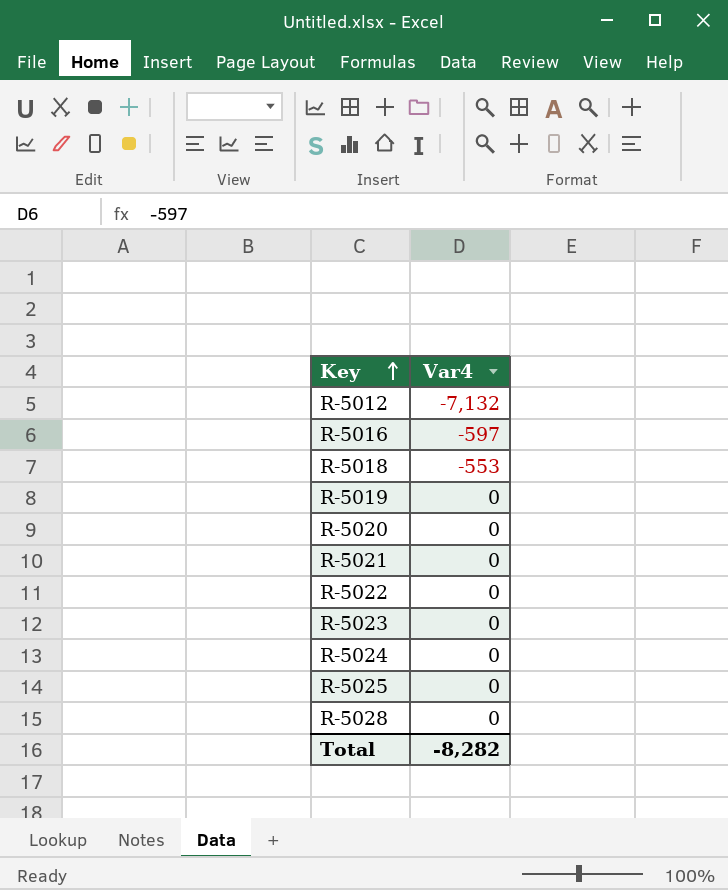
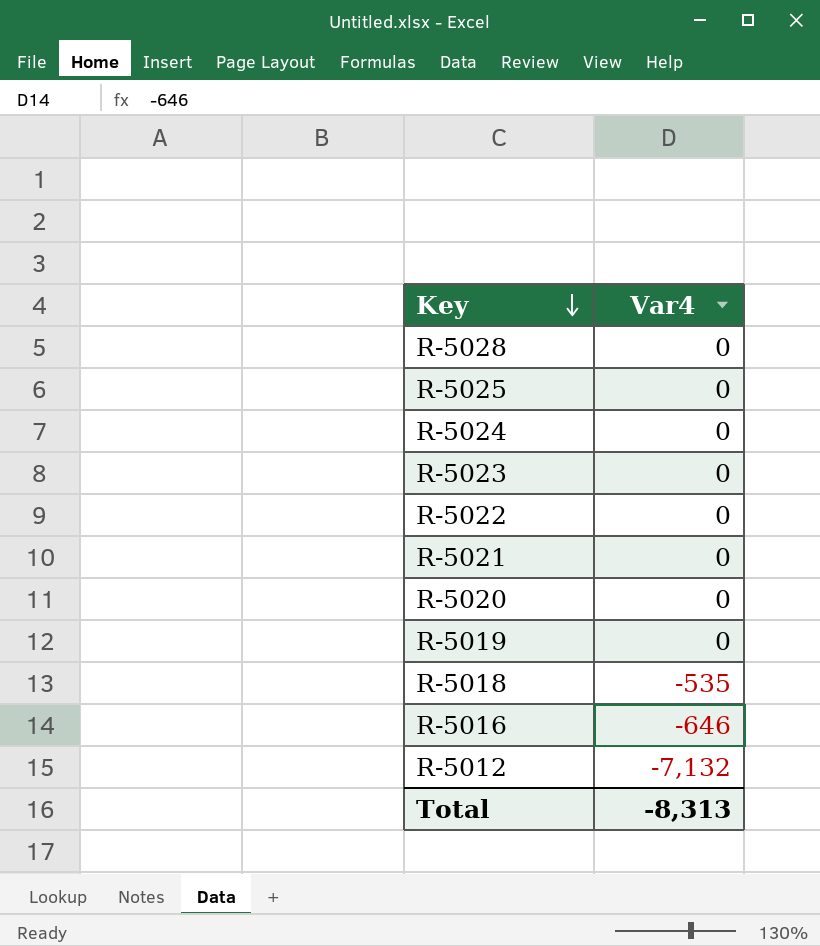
row order: Key ascending -> Key descending
R-5018 | Var4: -553 -> -535
R-5016 | Var4: -597 -> -646
Total | Var4: -8,282 -> -8,313

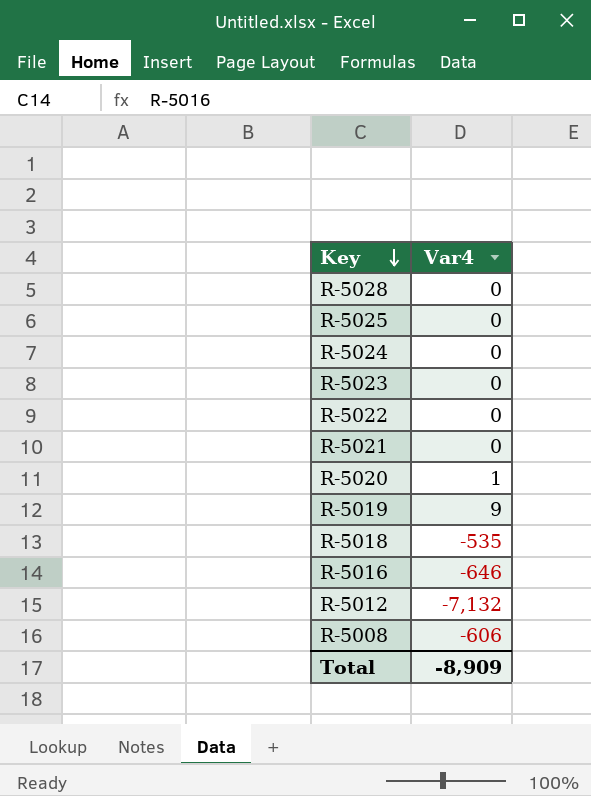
R-5020 | Var4: 0 -> 1
R-5019 | Var4: 0 -> 9
row R-5008: none -> -606
Total | Var4: -8,313 -> -8,909

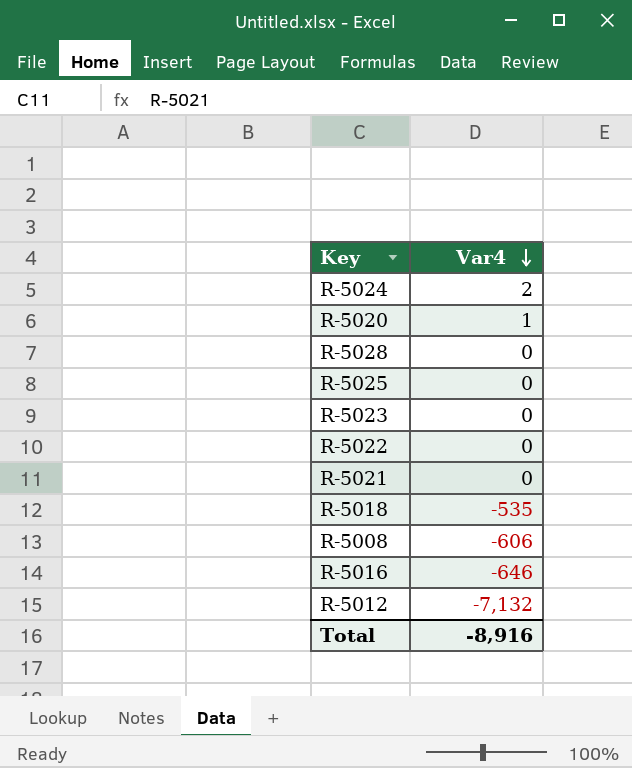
row order: Key descending -> Var4 descending
row R-5019: 9 -> none
R-5024 | Var4: 0 -> 2
Total | Var4: -8,909 -> -8,916

